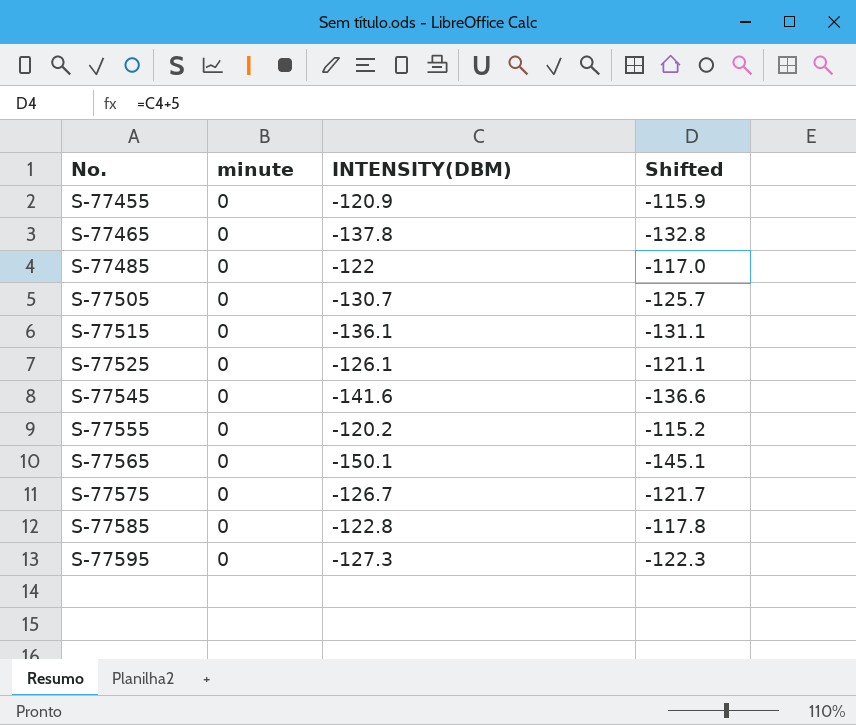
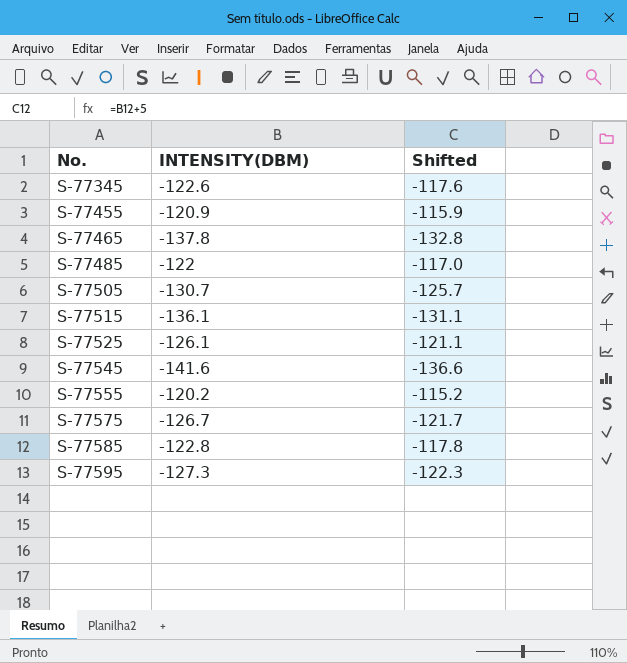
column minute | position: 2 -> none
row S-77565: 0 | -150.1 | -145.1 -> none
row S-77345: none -> -122.6 | -117.6

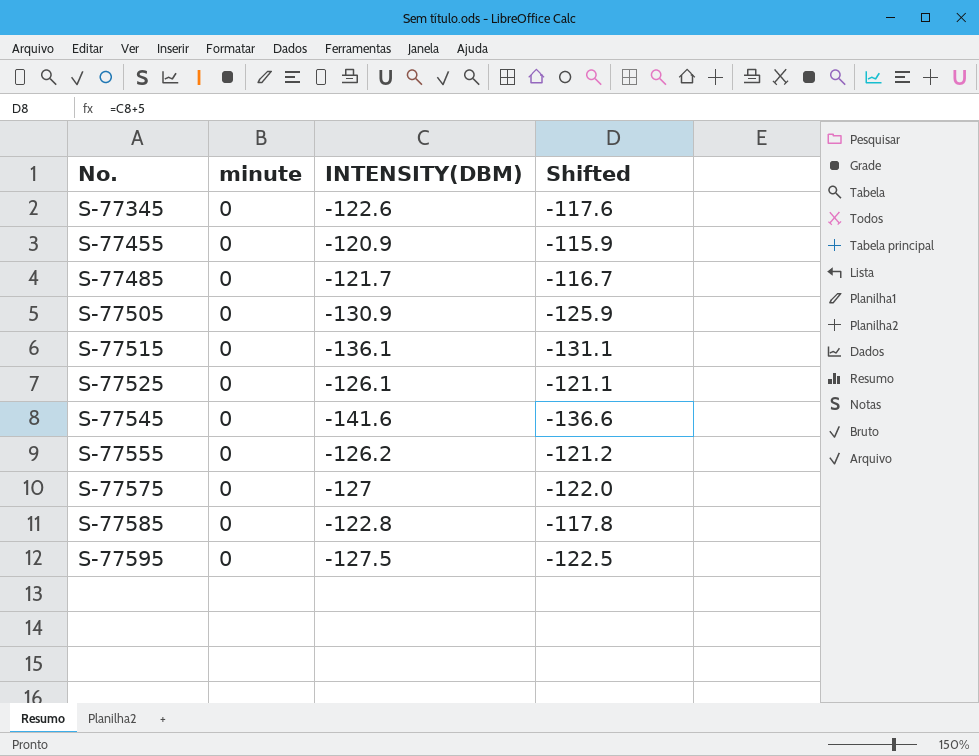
column minute | position: none -> 2
row S-77465: -137.8 | -132.8 -> none
S-77485 | INTENSITY(DBM): -122 -> -121.7
S-77485 | Shifted: -117.0 -> -116.7
S-77505 | INTENSITY(DBM): -130.7 -> -130.9
S-77505 | Shifted: -125.7 -> -125.9
S-77555 | INTENSITY(DBM): -120.2 -> -126.2
S-77555 | Shifted: -115.2 -> -121.2
S-77575 | INTENSITY(DBM): -126.7 -> -127
S-77575 | Shifted: -121.7 -> -122.0
S-77595 | INTENSITY(DBM): -127.3 -> -127.5
S-77595 | Shifted: -122.3 -> -122.5

